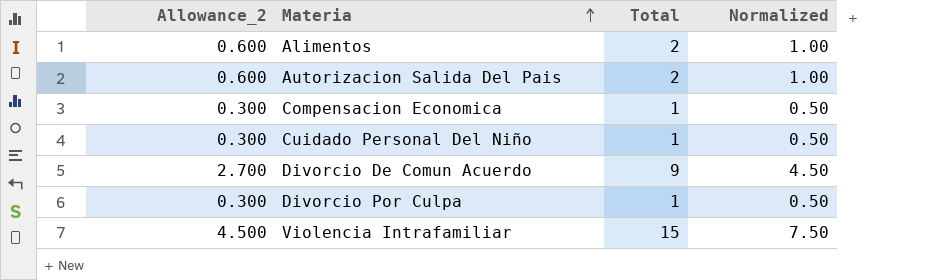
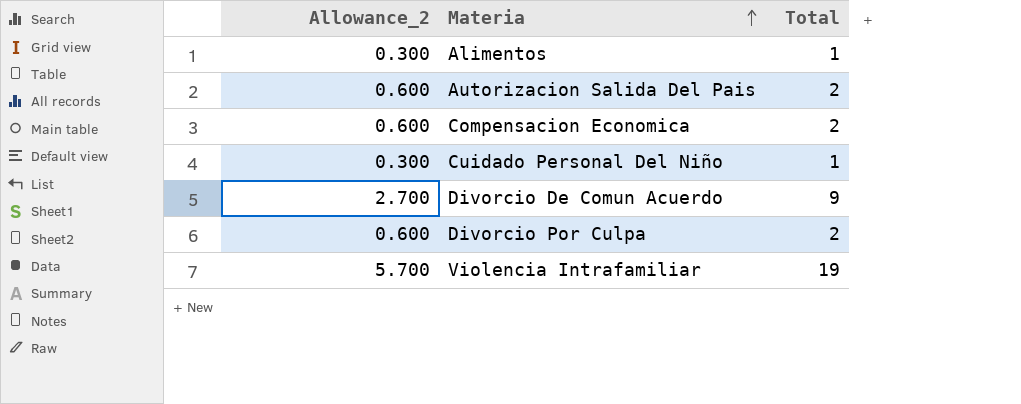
column Normalized | formula: [Total] * 0.5 -> none
Alimentos | Allowance_2: 0.600 -> 0.300
Alimentos | Total: 2 -> 1
Compensacion Economica | Allowance_2: 0.300 -> 0.600
Compensacion Economica | Total: 1 -> 2
Divorcio Por Culpa | Allowance_2: 0.300 -> 0.600
Divorcio Por Culpa | Total: 1 -> 2
Violencia Intrafamiliar | Allowance_2: 4.500 -> 5.700
Violencia Intrafamiliar | Total: 15 -> 19

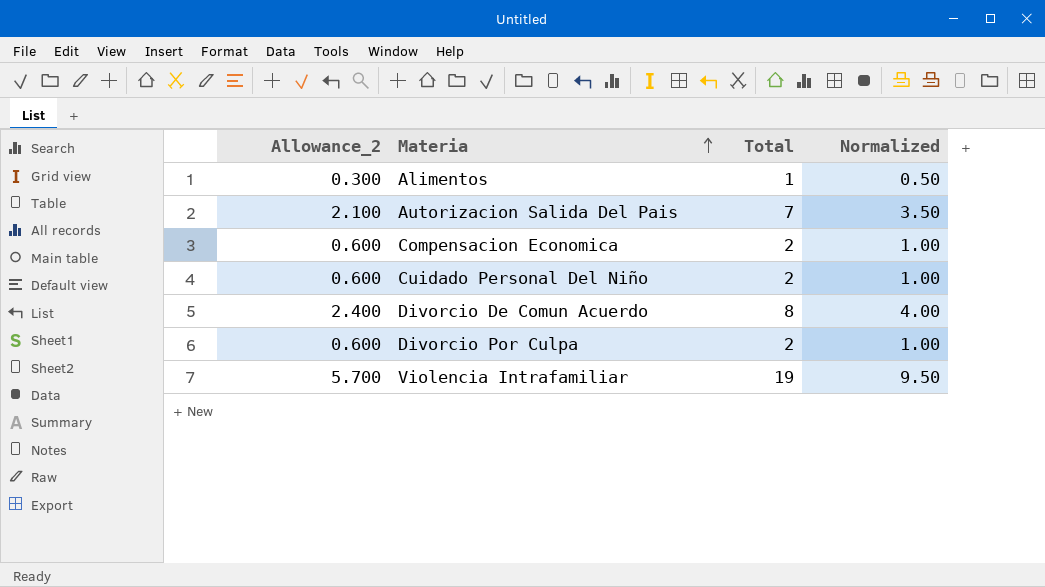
column Normalized | formula: none -> [Total] * 0.5
Autorizacion Salida Del Pais | Allowance_2: 0.600 -> 2.100
Autorizacion Salida Del Pais | Total: 2 -> 7
Cuidado Personal Del Niño | Allowance_2: 0.300 -> 0.600
Cuidado Personal Del Niño | Total: 1 -> 2
Divorcio De Comun Acuerdo | Allowance_2: 2.700 -> 2.400
Divorcio De Comun Acuerdo | Total: 9 -> 8

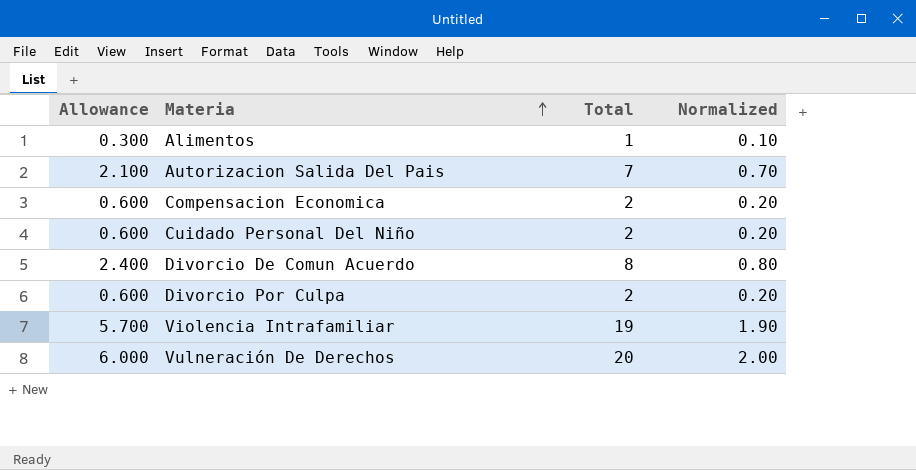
column name: Allowance_2 -> Allowance
column Normalized | formula: [Total] * 0.5 -> [Total] * 0.1
row Vulneración De Derechos: none -> 6.000 | 20 | 2.00

